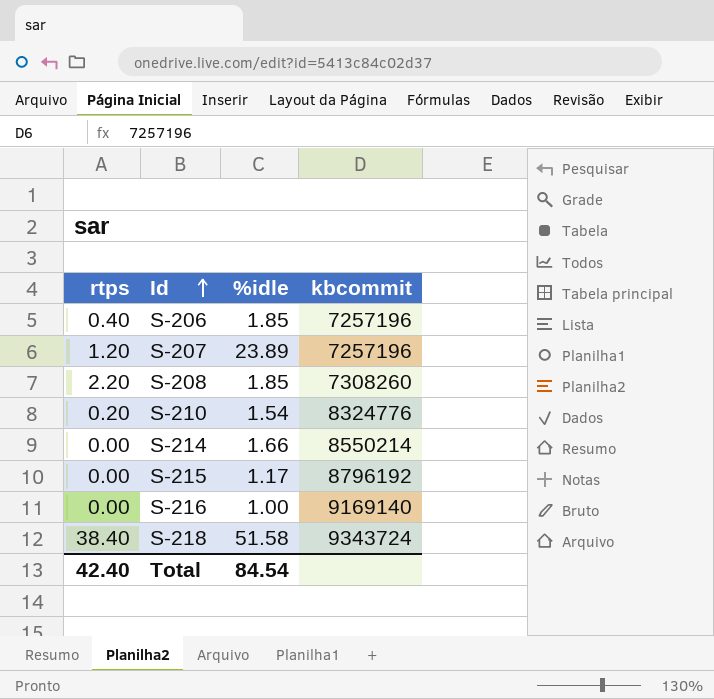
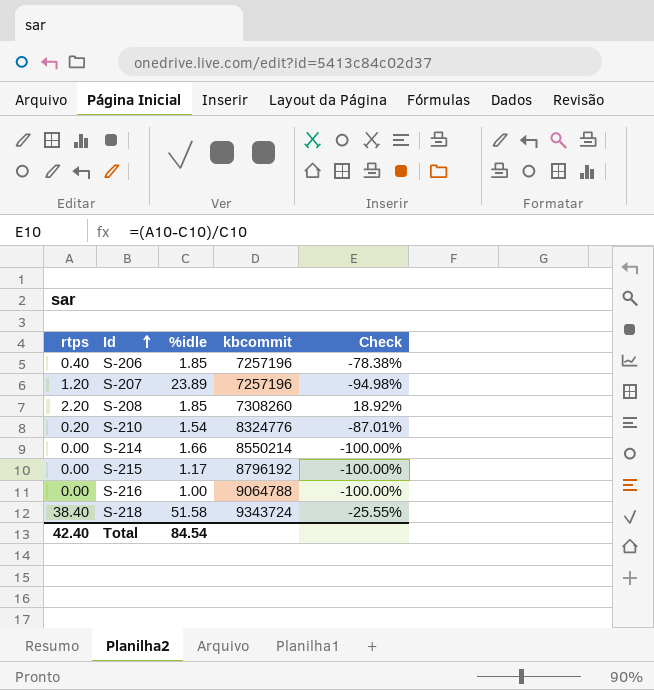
column Check | formula: none -> ([rtps] - [%idle]) / [%idle]
S-216 | kbcommit: 9169140 -> 9064788

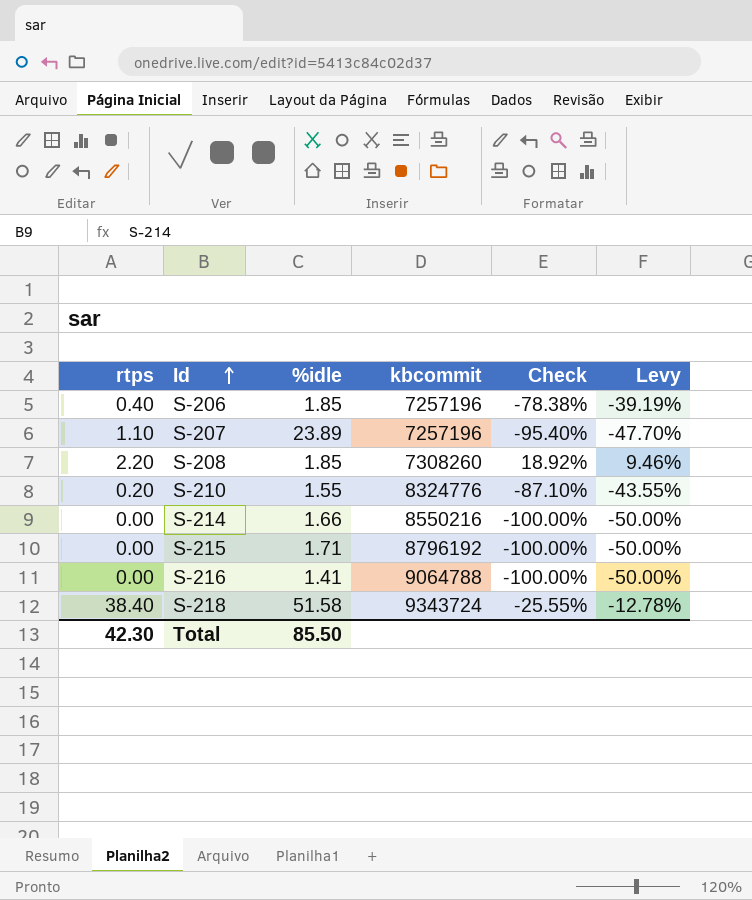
column Levy | formula: none -> [Check] * 0.5
S-207 | rtps: 1.20 -> 1.10
S-207 | Check: -94.98% -> -95.40%
S-210 | %idle: 1.54 -> 1.55
S-210 | Check: -87.01% -> -87.10%
S-214 | kbcommit: 8550214 -> 8550216
S-215 | %idle: 1.17 -> 1.71
S-216 | %idle: 1.00 -> 1.41
Total | rtps: 42.40 -> 42.30
Total | %idle: 84.54 -> 85.50

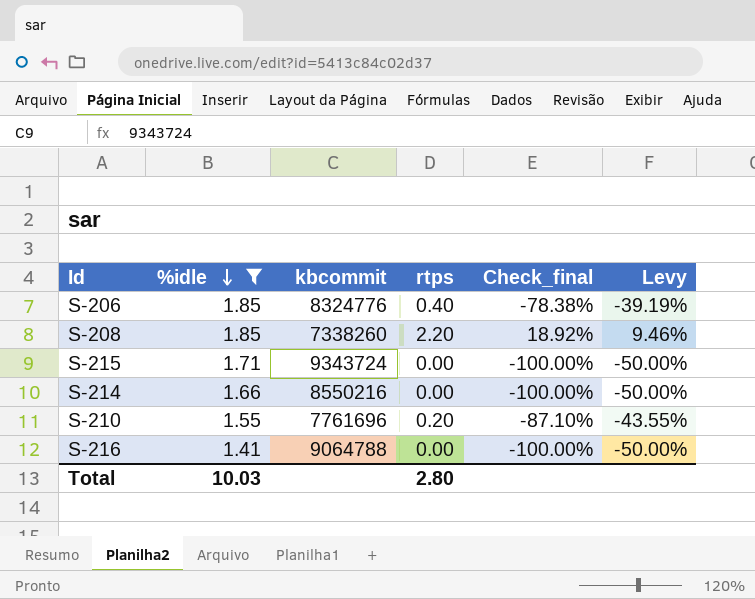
filter: none -> %idle <= 1.85
row order: Id ascending -> %idle descending
column rtps | position: 1 -> 4
column name: Check -> Check_final
S-206 | kbcommit: 7257196 -> 8324776
S-208 | kbcommit: 7308260 -> 7338260
S-215 | kbcommit: 8796192 -> 9343724
S-210 | kbcommit: 8324776 -> 7761696
Total | %idle: 85.50 -> 10.03
Total | rtps: 42.30 -> 2.80

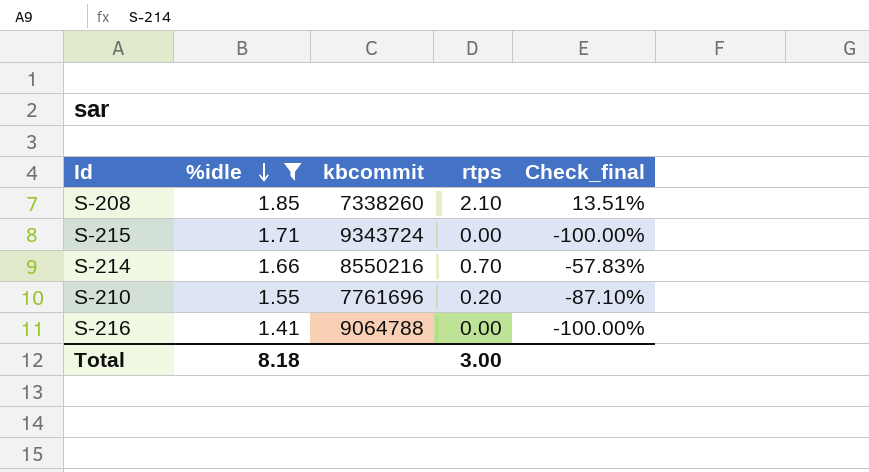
column Levy | formula: [Check_final] * 0.5 -> none
row S-206: 1.85 | 8324776 | 0.40 | -78.38% | -39.19% -> none
S-208 | rtps: 2.20 -> 2.10
S-208 | Check_final: 18.92% -> 13.51%
S-214 | rtps: 0.00 -> 0.70
S-214 | Check_final: -100.00% -> -57.83%
Total | %idle: 10.03 -> 8.18
Total | rtps: 2.80 -> 3.00

